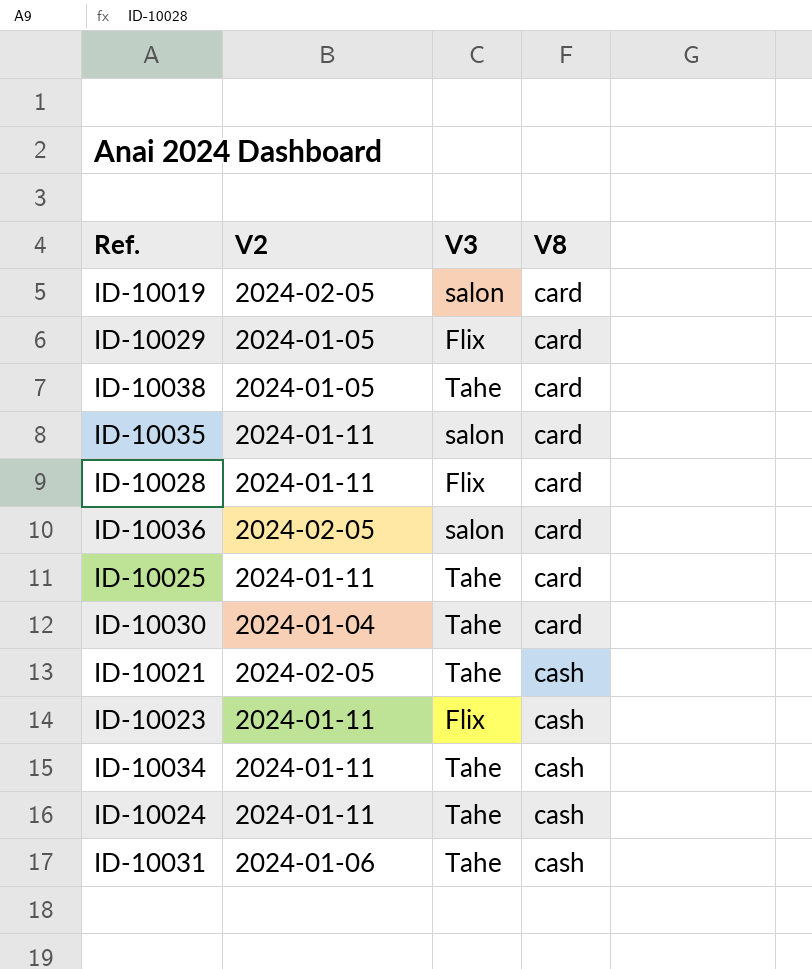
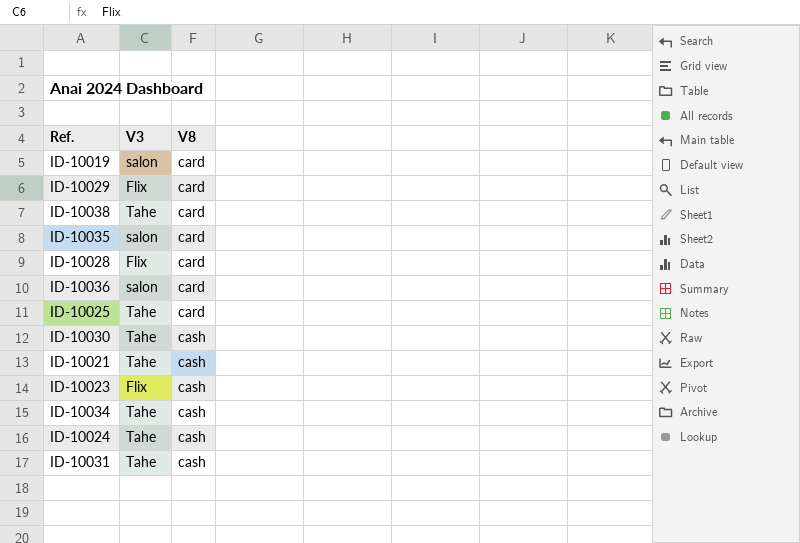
column V2 | position: 2 -> none
ID-10030 | V8: card -> cash

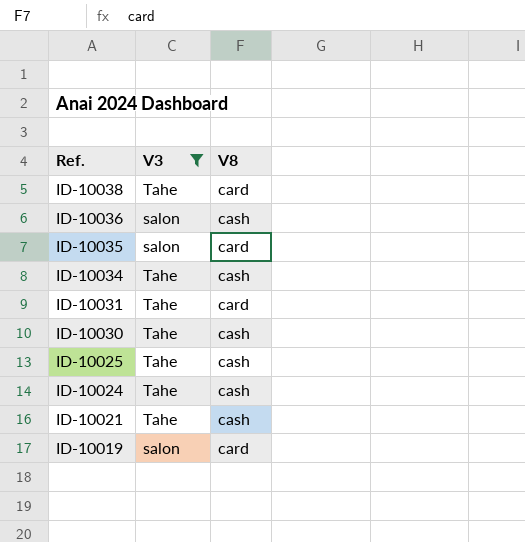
filter: none -> V3 != Flix
row order: V8 ascending -> Ref. descending
ID-10036 | V8: card -> cash
ID-10031 | V8: cash -> card
ID-10025 | V8: card -> cash

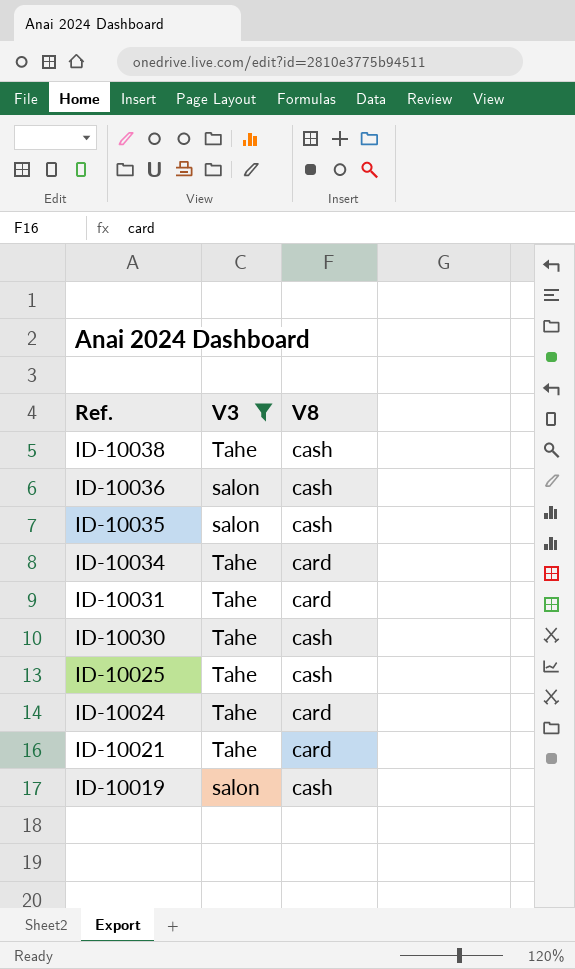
ID-10038 | V8: card -> cash
ID-10035 | V8: card -> cash
ID-10034 | V8: cash -> card
ID-10024 | V8: cash -> card
ID-10021 | V8: cash -> card
ID-10019 | V8: card -> cash

